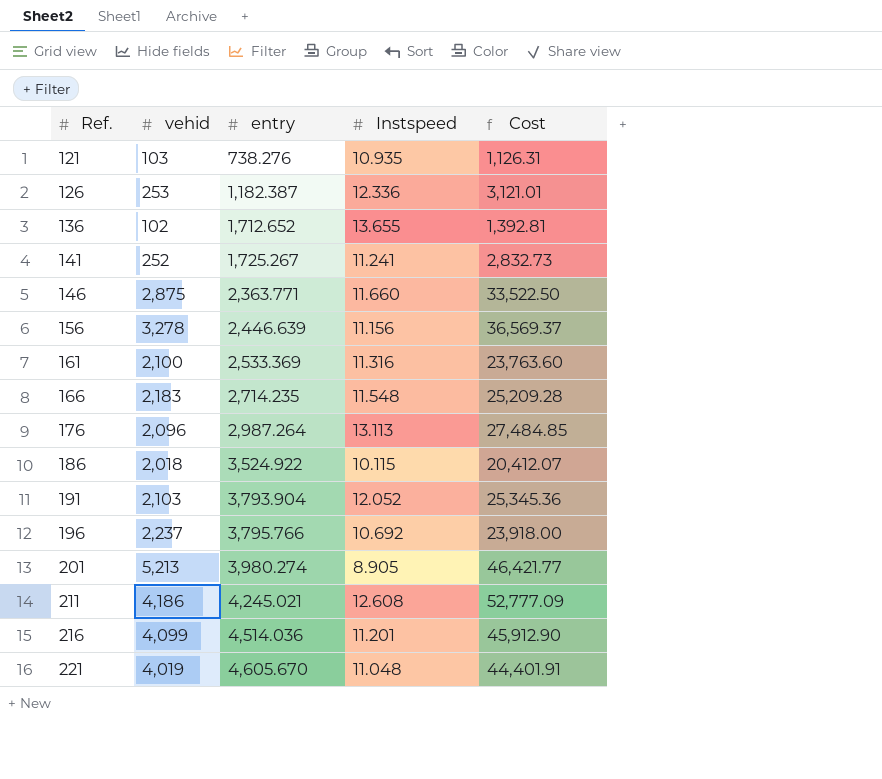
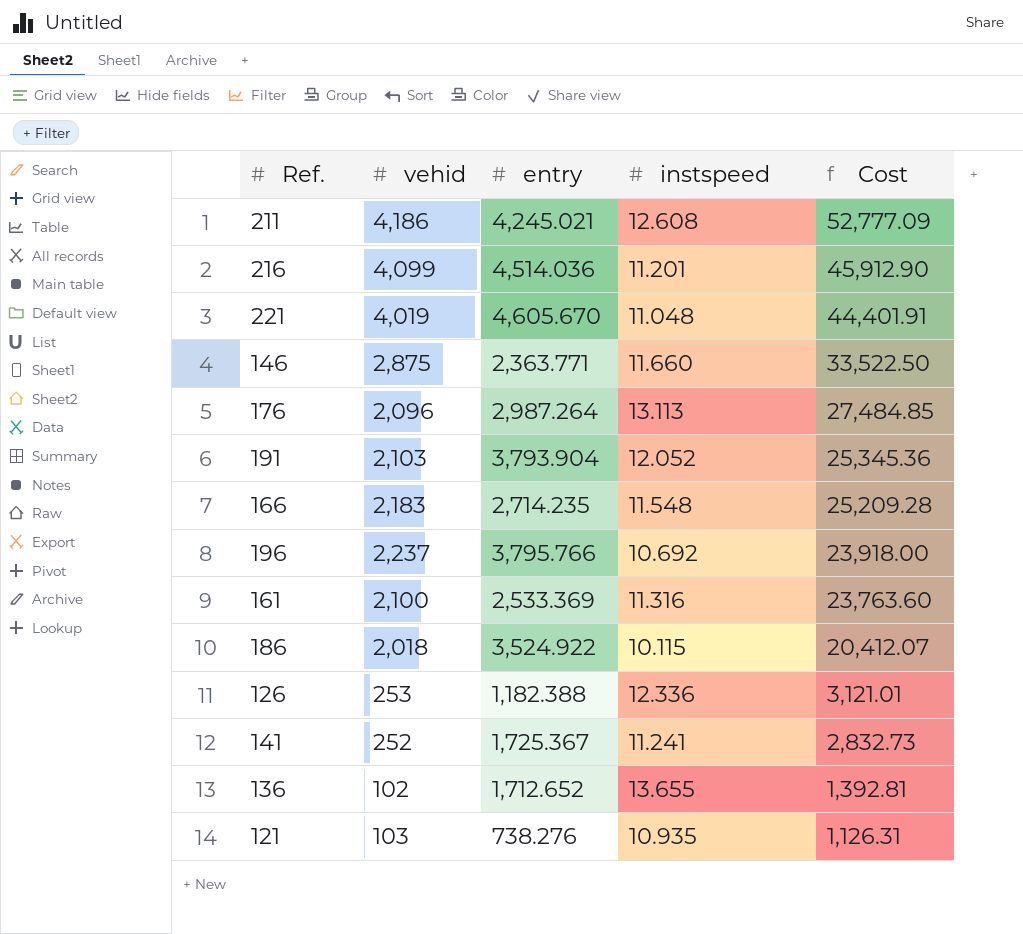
row order: Ref. ascending -> Cost descending
column name: Instspeed -> instspeed
row 156: 3,278 | 2,446.639 | 11.156 | 36,569.37 -> none
row 201: 5,213 | 3,980.274 | 8.905 | 46,421.77 -> none
126 | entry: 1,182.387 -> 1,182.388
141 | entry: 1,725.267 -> 1,725.367

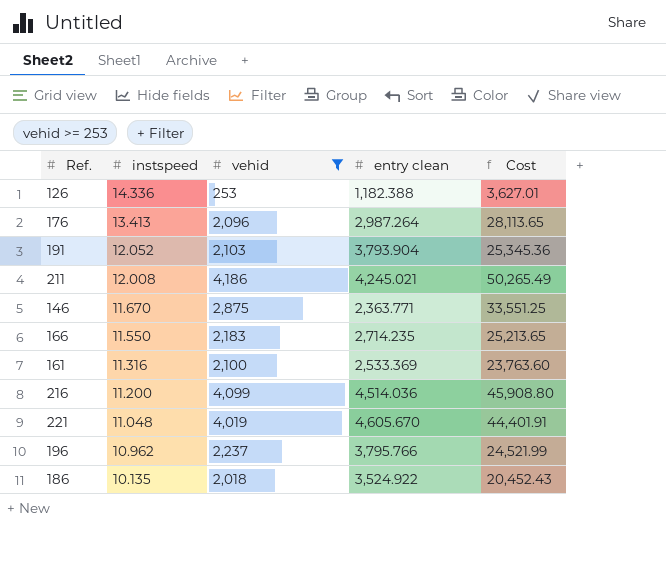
filter: none -> vehid >= 253
row order: Cost descending -> instspeed descending
column instspeed | position: 4 -> 2
column name: entry -> entry clean
126 | instspeed: 12.336 -> 14.336
126 | Cost: 3,121.01 -> 3,627.01
176 | instspeed: 13.113 -> 13.413
176 | Cost: 27,484.85 -> 28,113.65
211 | instspeed: 12.608 -> 12.008
211 | Cost: 52,777.09 -> 50,265.49
146 | instspeed: 11.660 -> 11.670
146 | Cost: 33,522.50 -> 33,551.25
166 | instspeed: 11.548 -> 11.550
166 | Cost: 25,209.28 -> 25,213.65
216 | instspeed: 11.201 -> 11.200
216 | Cost: 45,912.90 -> 45,908.80
196 | instspeed: 10.692 -> 10.962
196 | Cost: 23,918.00 -> 24,521.99
186 | instspeed: 10.115 -> 10.135
186 | Cost: 20,412.07 -> 20,452.43

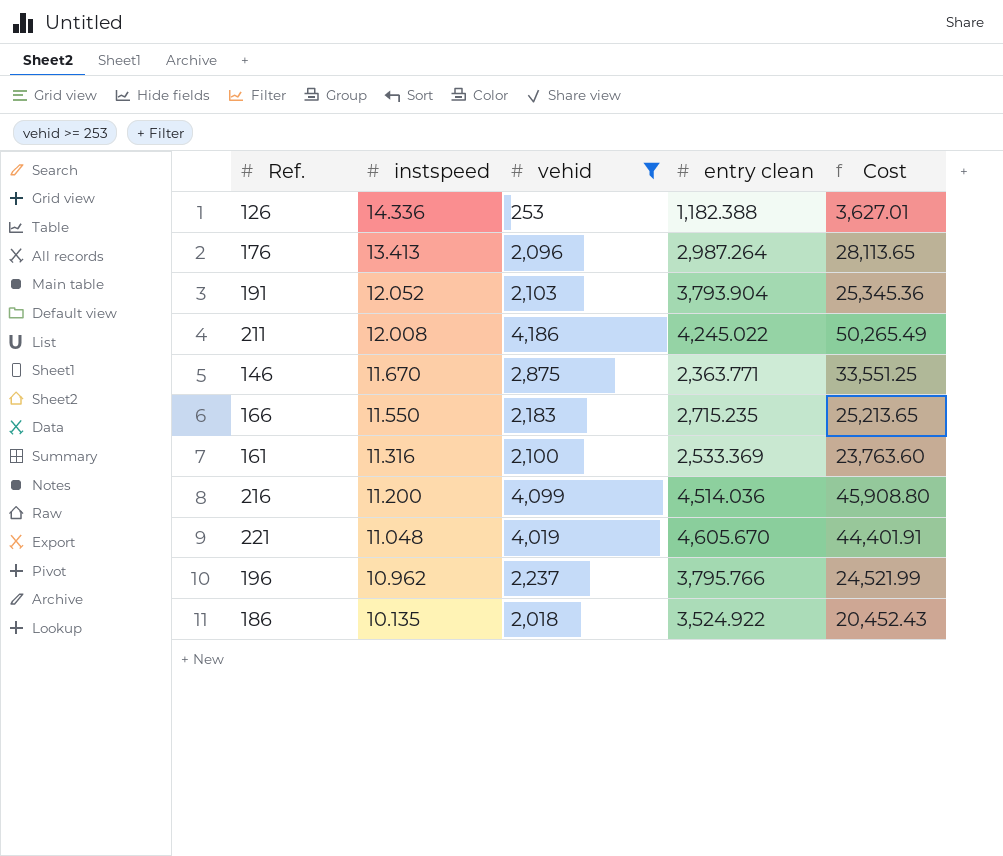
211 | entry clean: 4,245.021 -> 4,245.022
166 | entry clean: 2,714.235 -> 2,715.235

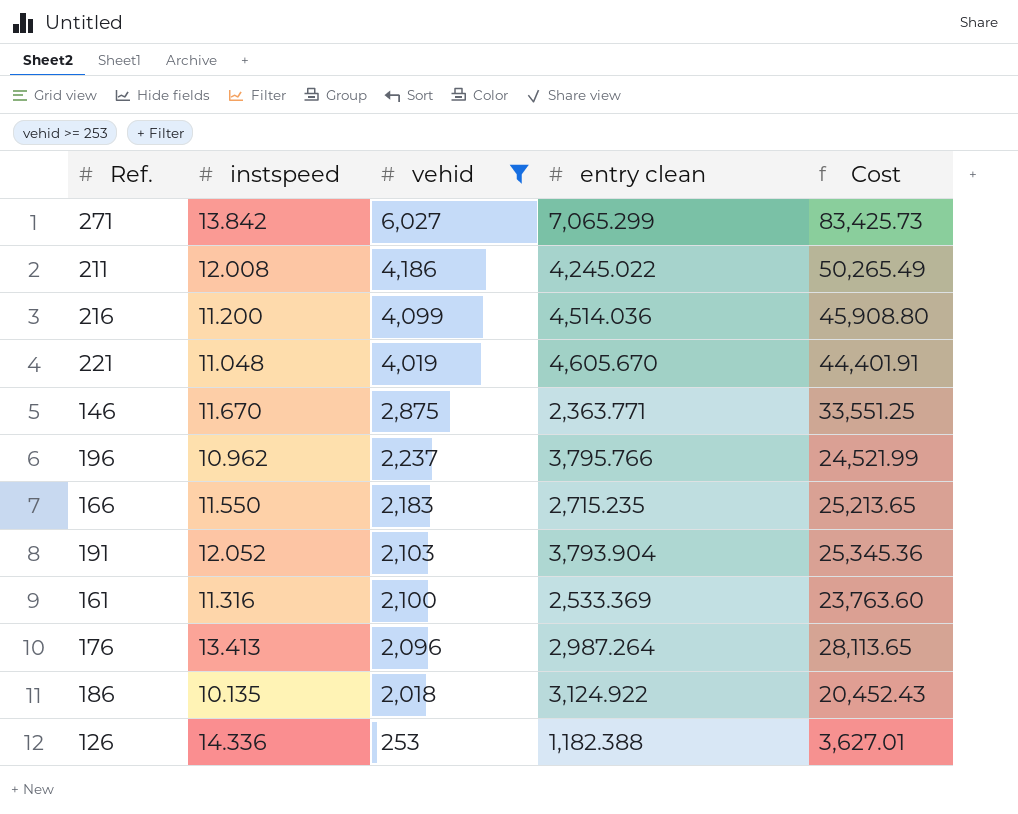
row order: instspeed descending -> vehid descending
row 271: none -> 13.842 | 6,027 | 7,065.299 | 83,425.73
186 | entry clean: 3,524.922 -> 3,124.922

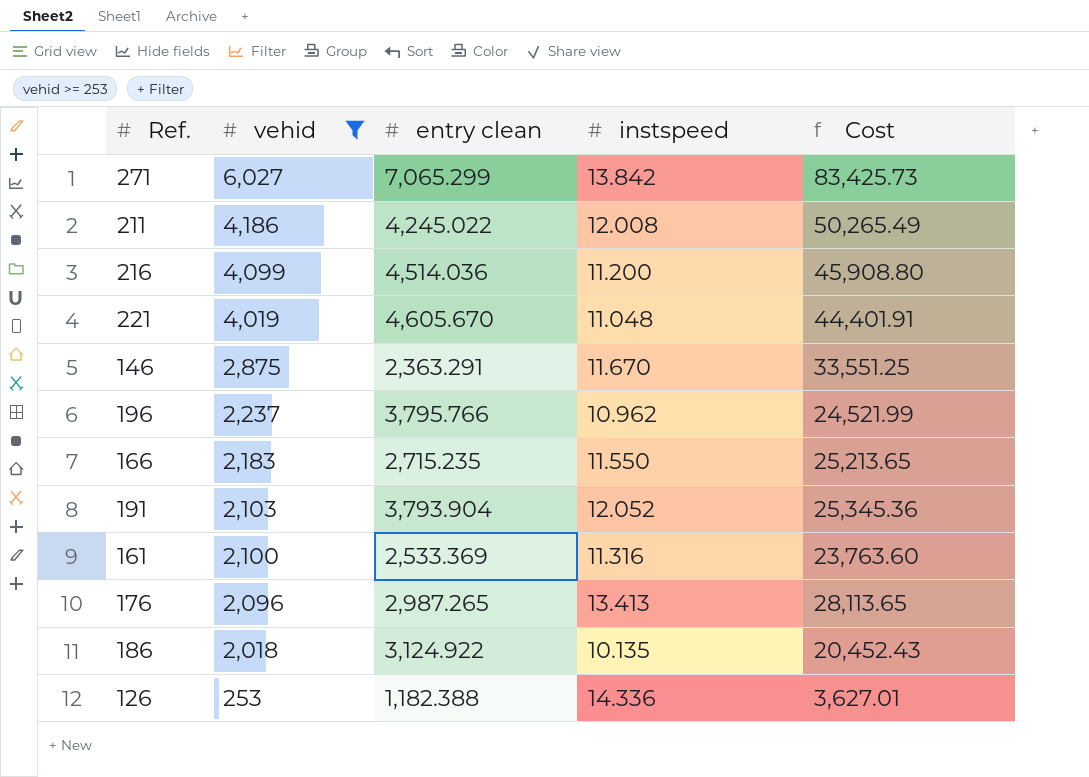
column instspeed | position: 2 -> 4
146 | entry clean: 2,363.771 -> 2,363.291
176 | entry clean: 2,987.264 -> 2,987.265

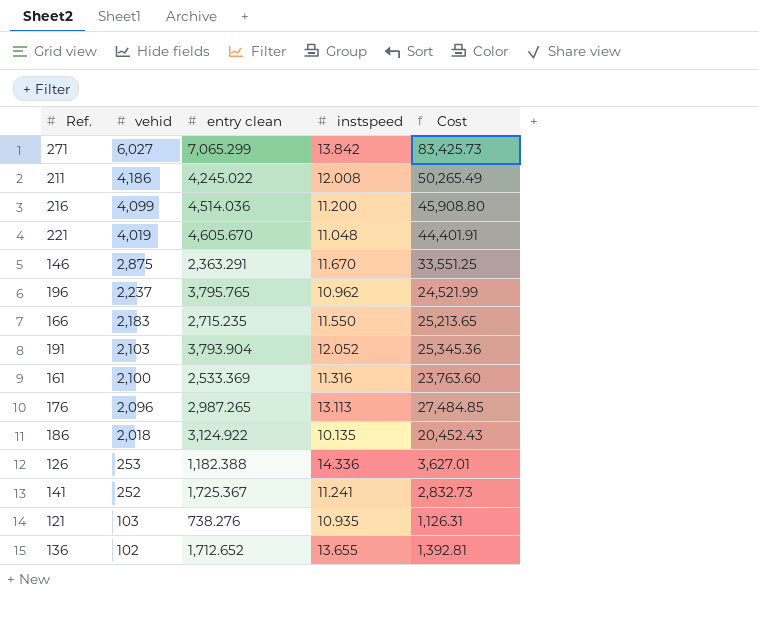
filter: vehid >= 253 -> none
196 | entry clean: 3,795.766 -> 3,795.765
176 | instspeed: 13.413 -> 13.113
176 | Cost: 28,113.65 -> 27,484.85

